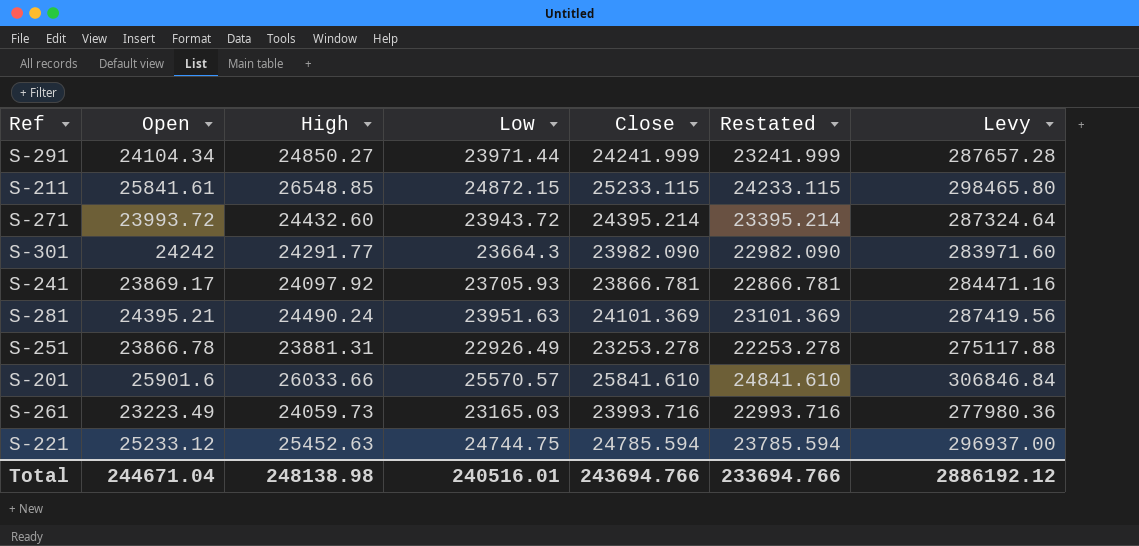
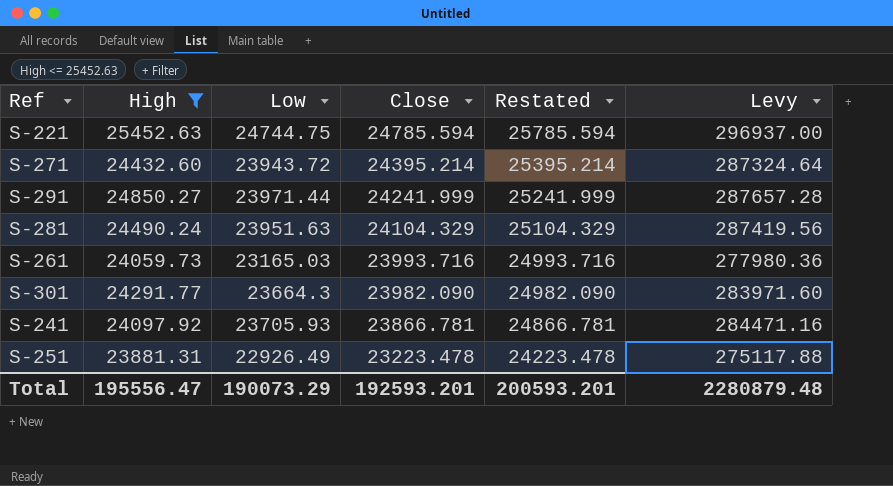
filter: none -> High <= 25452.63
row order: none -> Close descending
column Open | position: 2 -> none
column Restated | formula: [Close] - 1000 -> [Close] + 1000
S-281 | Close: 24101.369 -> 24104.329
S-251 | Close: 23253.278 -> 23223.478
Total | High: 248138.98 -> 195556.47
Total | Low: 240516.01 -> 190073.29
Total | Close: 243694.766 -> 192593.201
Total | Restated: 233694.766 -> 200593.201
Total | Levy: 2886192.12 -> 2280879.48

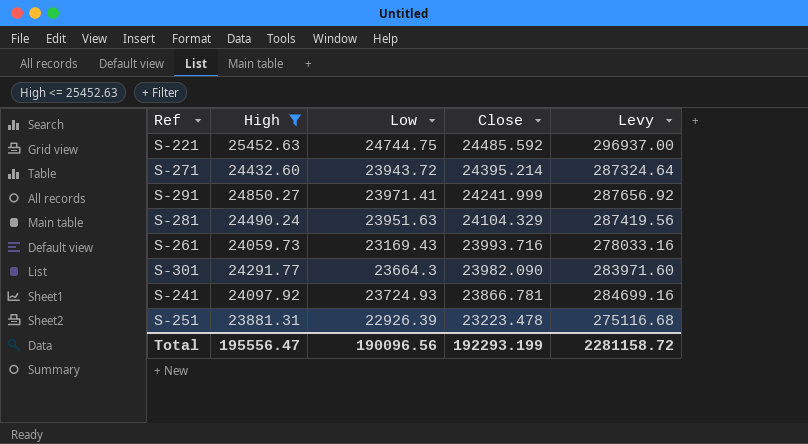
column Restated | formula: [Close] + 1000 -> none
S-221 | Close: 24785.594 -> 24485.592
S-291 | Low: 23971.44 -> 23971.41
S-291 | Levy: 287657.28 -> 287656.92
S-261 | Low: 23165.03 -> 23169.43
S-261 | Levy: 277980.36 -> 278033.16
S-241 | Low: 23705.93 -> 23724.93
S-241 | Levy: 284471.16 -> 284699.16
S-251 | Low: 22926.49 -> 22926.39
S-251 | Levy: 275117.88 -> 275116.68
Total | Low: 190073.29 -> 190096.56
Total | Close: 192593.201 -> 192293.199
Total | Levy: 2280879.48 -> 2281158.72

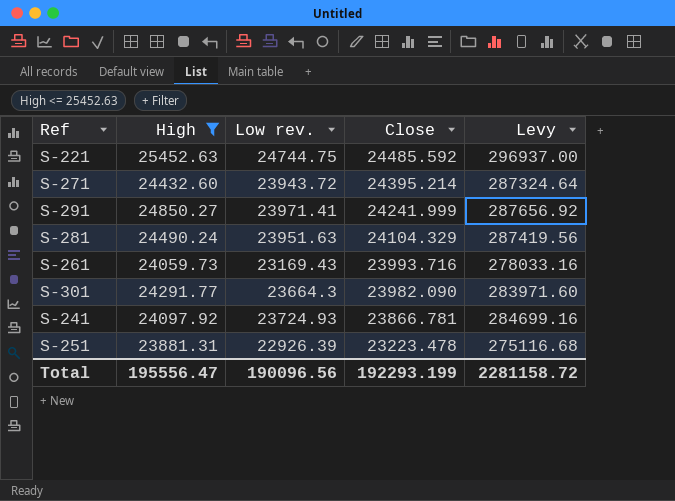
column name: Low -> Low rev.

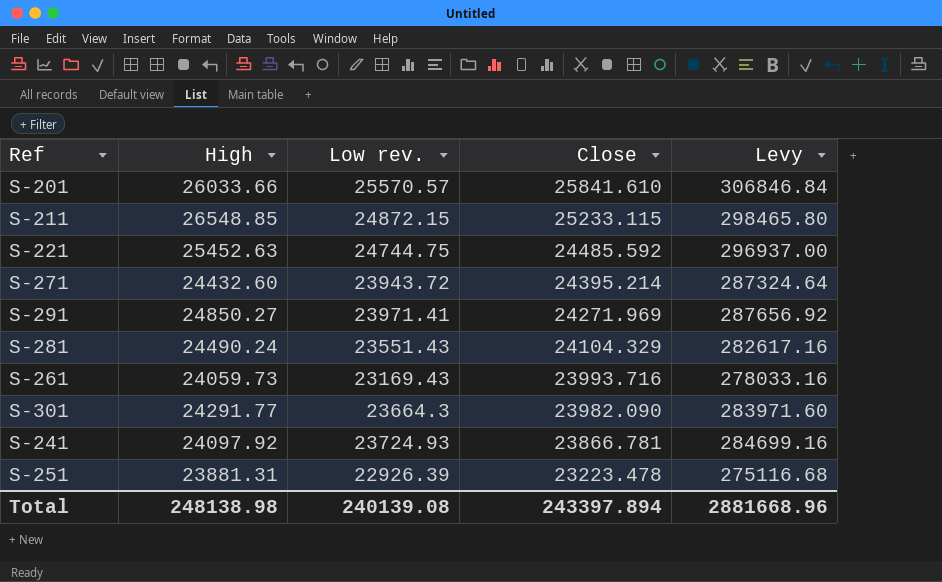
filter: High <= 25452.63 -> none
S-291 | Close: 24241.999 -> 24271.969
S-281 | Low rev.: 23951.63 -> 23551.43
S-281 | Levy: 287419.56 -> 282617.16
Total | High: 195556.47 -> 248138.98
Total | Low rev.: 190096.56 -> 240139.08
Total | Close: 192293.199 -> 243397.894
Total | Levy: 2281158.72 -> 2881668.96

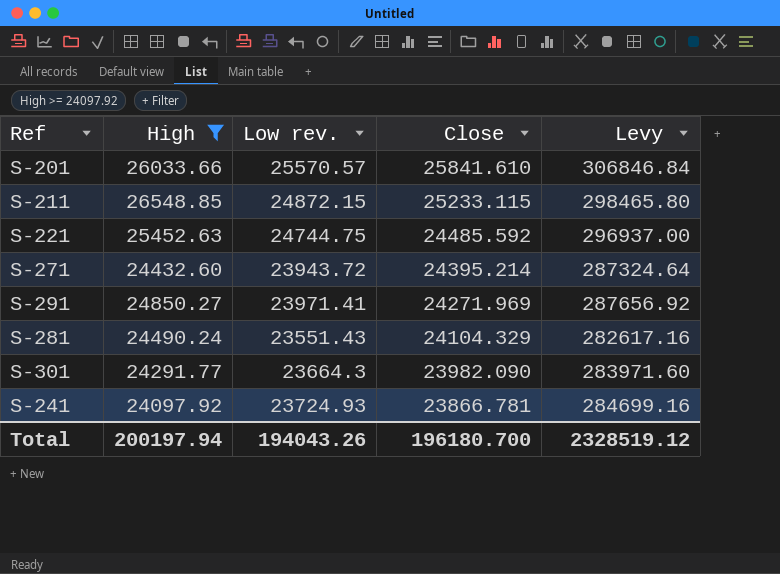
filter: none -> High >= 24097.92
Total | High: 248138.98 -> 200197.94
Total | Low rev.: 240139.08 -> 194043.26
Total | Close: 243397.894 -> 196180.700
Total | Levy: 2881668.96 -> 2328519.12

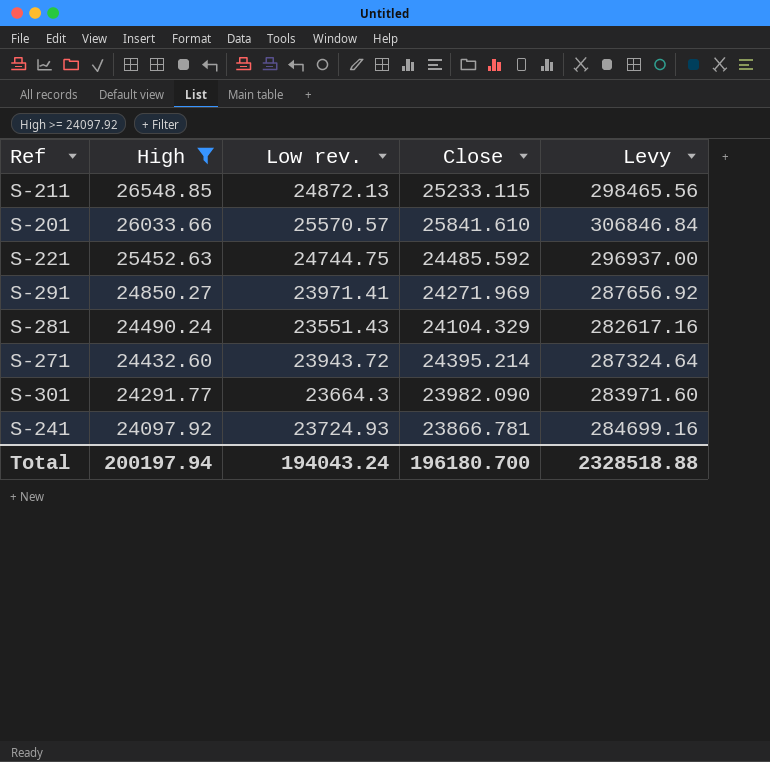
row order: Close descending -> High descending
S-211 | Low rev.: 24872.15 -> 24872.13
S-211 | Levy: 298465.80 -> 298465.56
Total | Low rev.: 194043.26 -> 194043.24
Total | Levy: 2328519.12 -> 2328518.88

